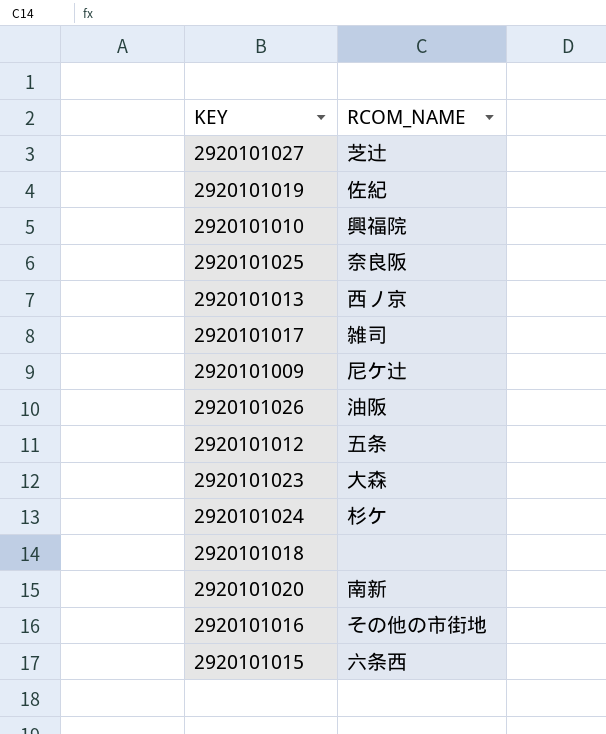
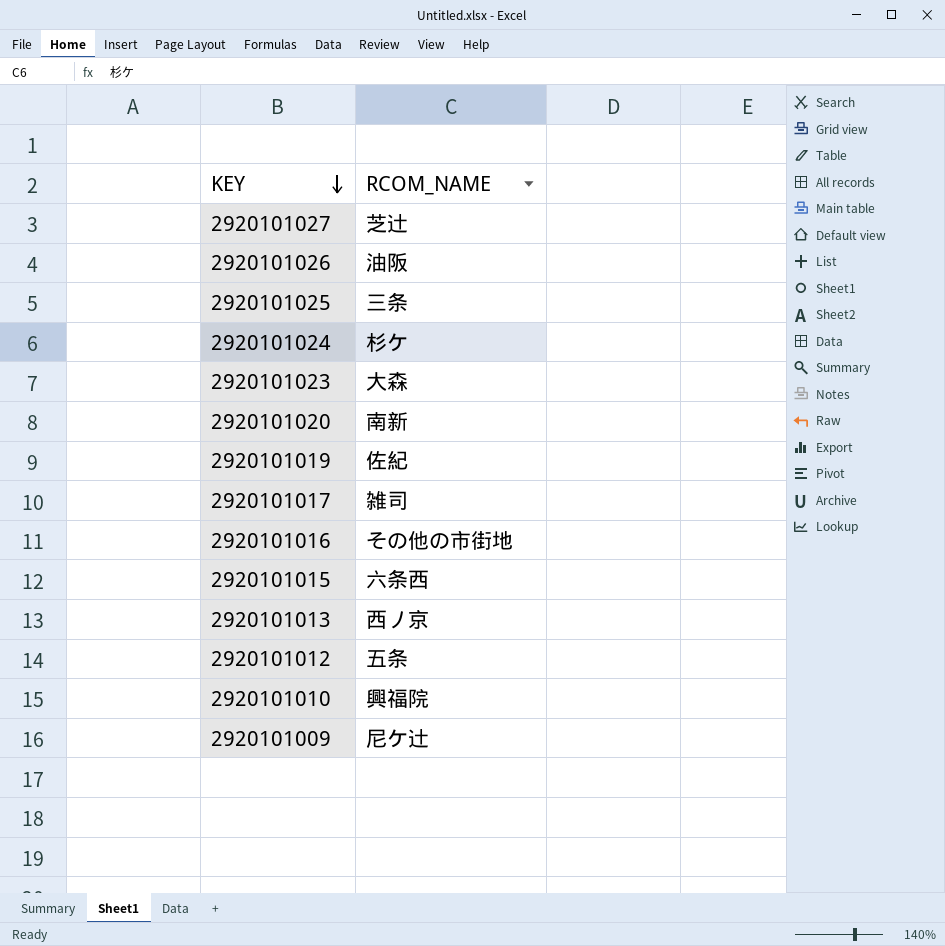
row order: none -> KEY descending
row 2920101018: none -> none
2920101025 | RCOM_NAME: 奈良阪 -> 三条

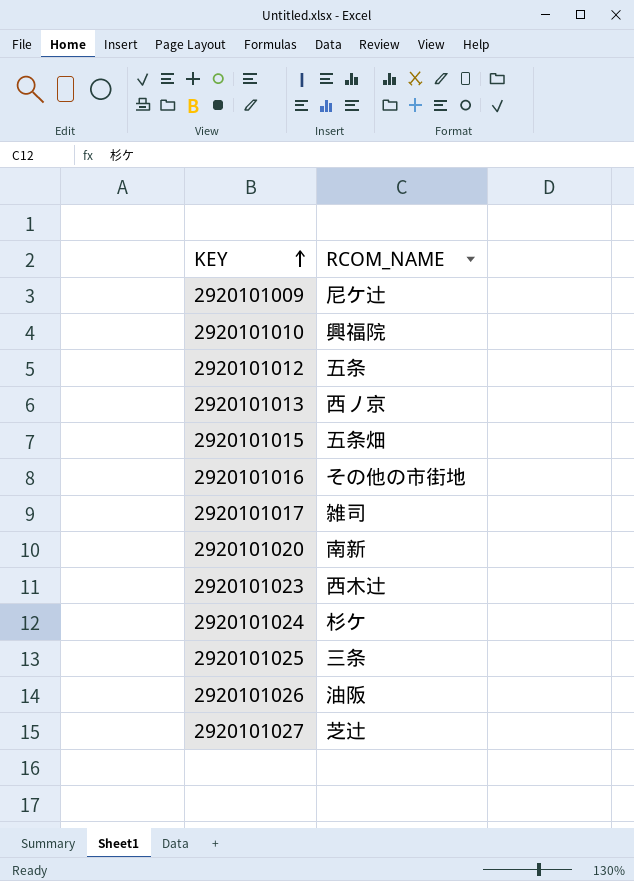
row order: KEY descending -> KEY ascending
row 2920101019: 佐紀 -> none
2920101015 | RCOM_NAME: 六条西 -> 五条畑
2920101023 | RCOM_NAME: 大森 -> 西木辻

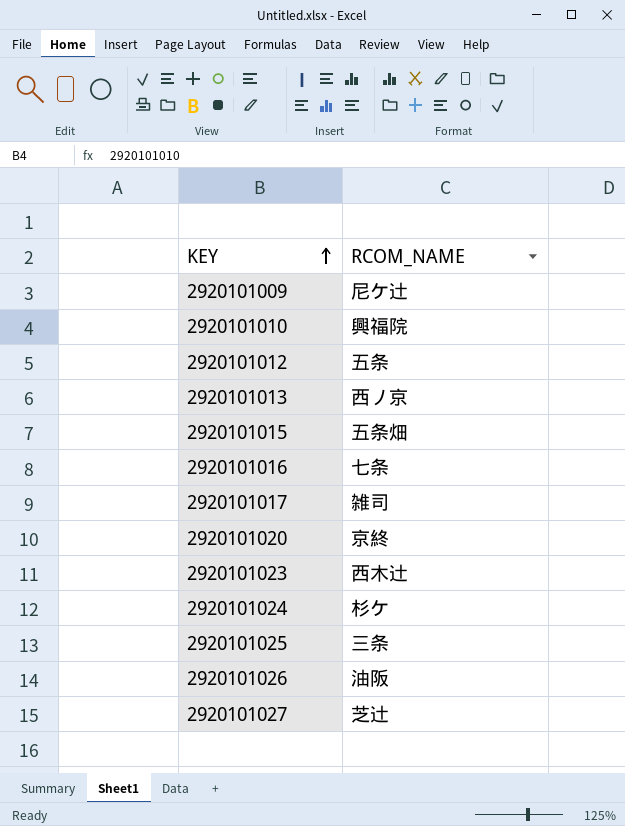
2920101016 | RCOM_NAME: その他の市街地 -> 七条
2920101020 | RCOM_NAME: 南新 -> 京終

